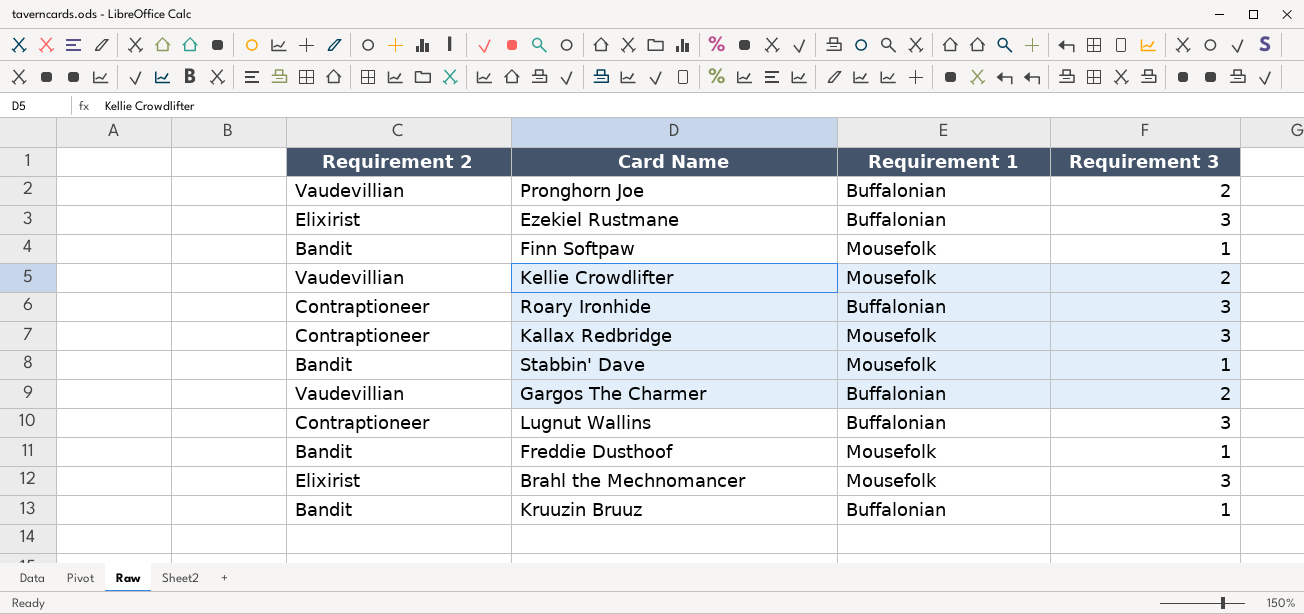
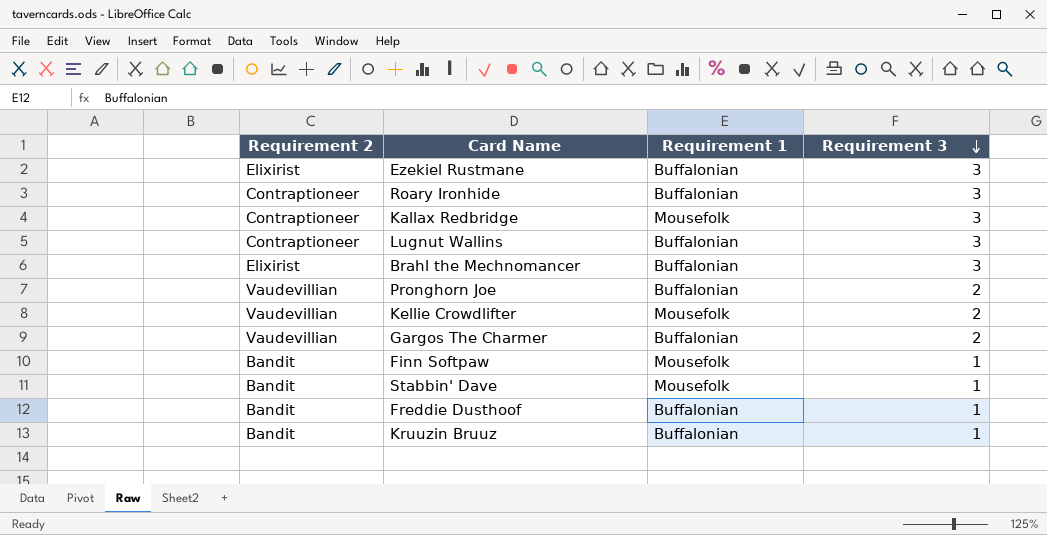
row order: none -> Requirement 3 descending
Brahl the Mechnomancer | Requirement 1: Mousefolk -> Buffalonian
Freddie Dusthoof | Requirement 1: Mousefolk -> Buffalonian

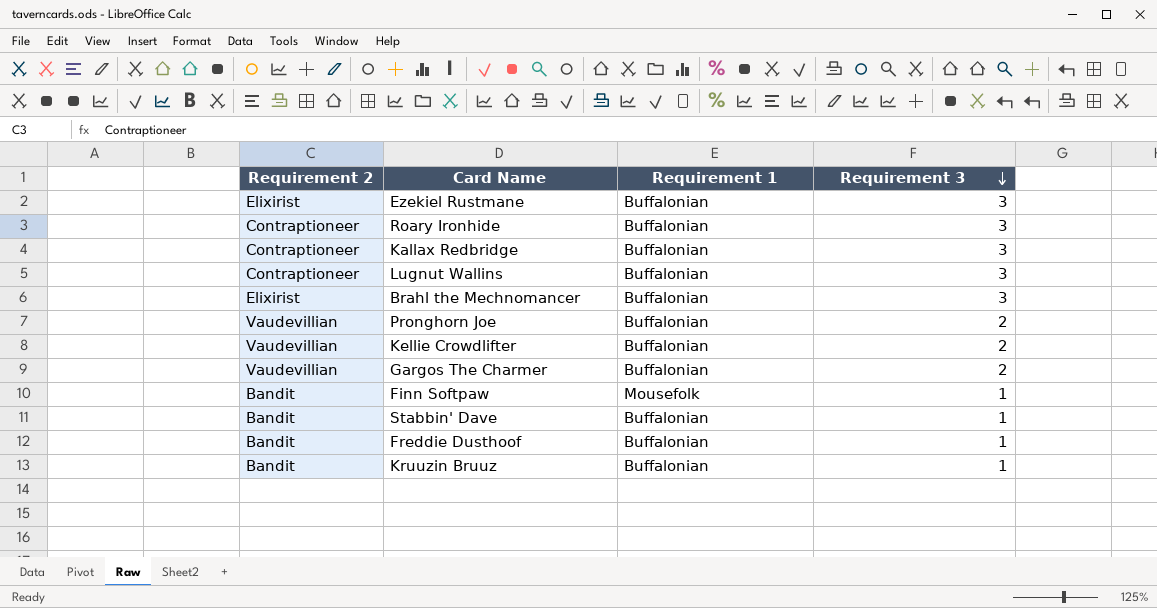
Kallax Redbridge | Requirement 1: Mousefolk -> Buffalonian
Kellie Crowdlifter | Requirement 1: Mousefolk -> Buffalonian
Stabbin' Dave | Requirement 1: Mousefolk -> Buffalonian

